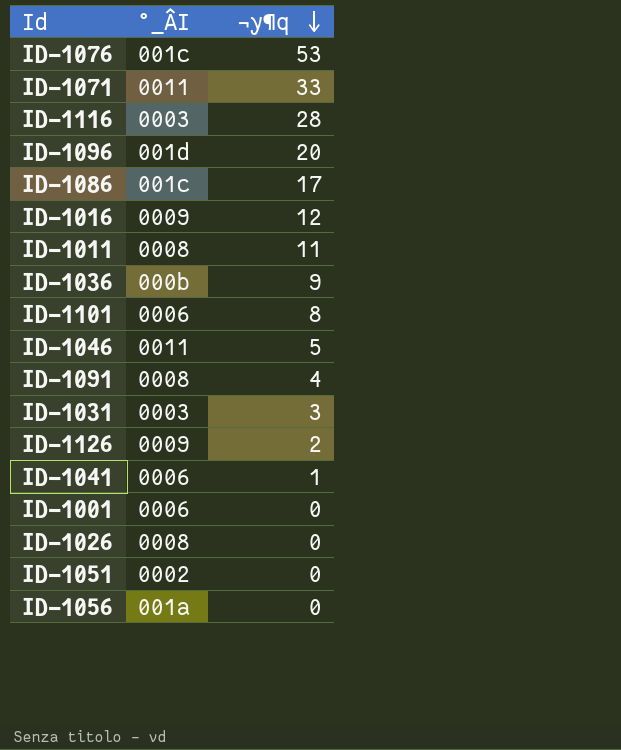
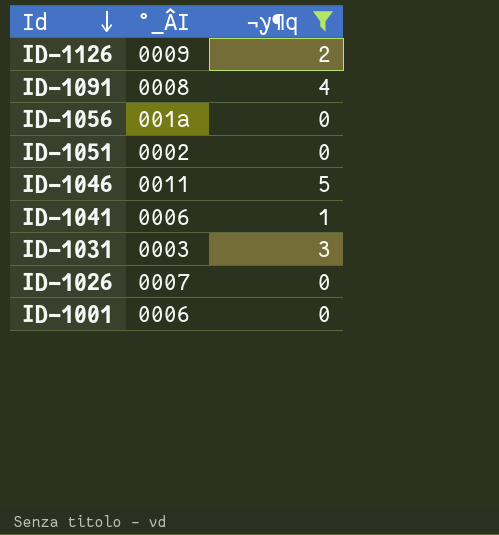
filter: none -> ¬y¶q <= 5
row order: ¬y¶q descending -> Id descending
ID-1026 | °_ÂI: 0008 -> 0007

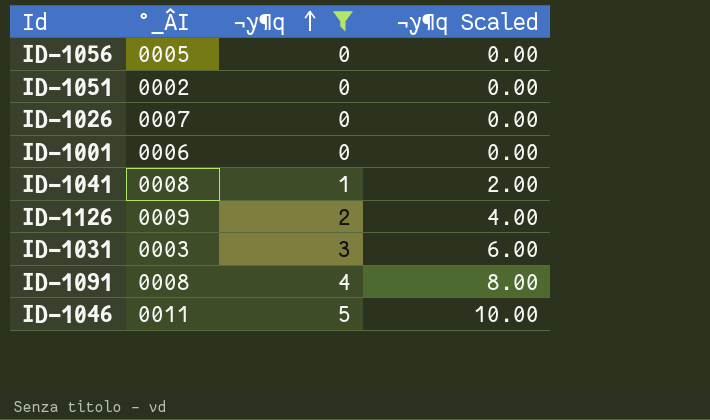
row order: Id descending -> ¬y¶q ascending
column ¬y¶q Scaled | formula: none -> [¬y¶q] * 2
ID-1056 | °_ÂI: 001a -> 0005
ID-1041 | °_ÂI: 0006 -> 0008

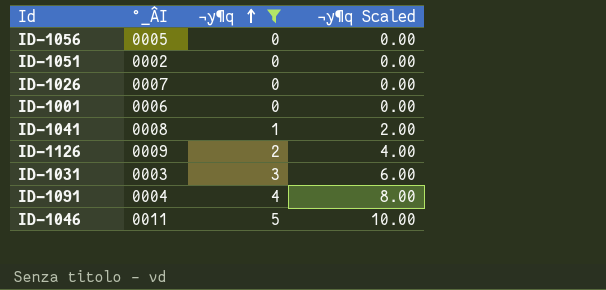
ID-1091 | °_ÂI: 0008 -> 0004

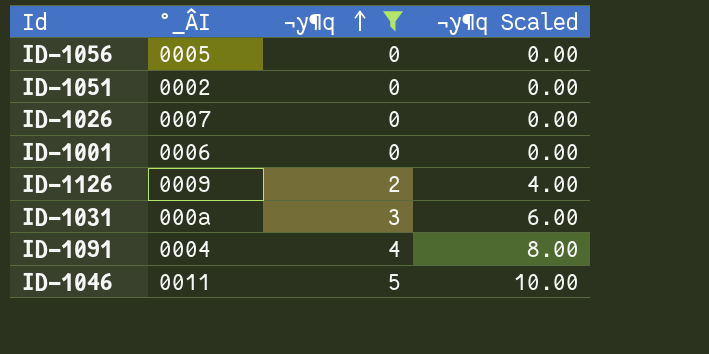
row ID-1041: 0008 | 1 | 2.00 -> none
ID-1031 | °_ÂI: 0003 -> 000a

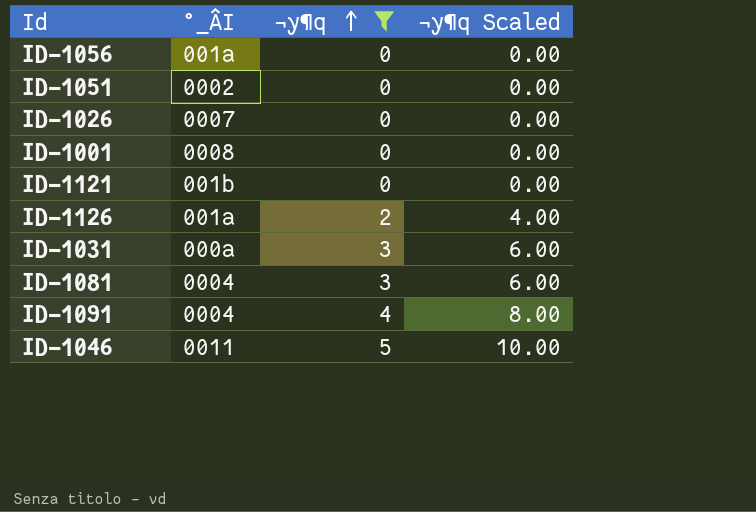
ID-1056 | °_ÂI: 0005 -> 001a
ID-1001 | °_ÂI: 0006 -> 0008
row ID-1121: none -> 001b | 0 | 0.00
ID-1126 | °_ÂI: 0009 -> 001a
row ID-1081: none -> 0004 | 3 | 6.00

